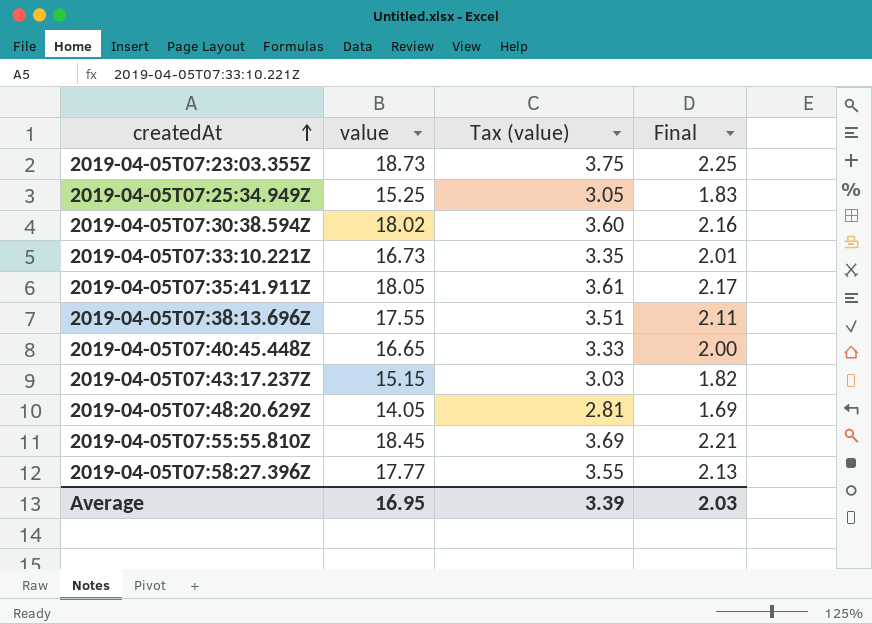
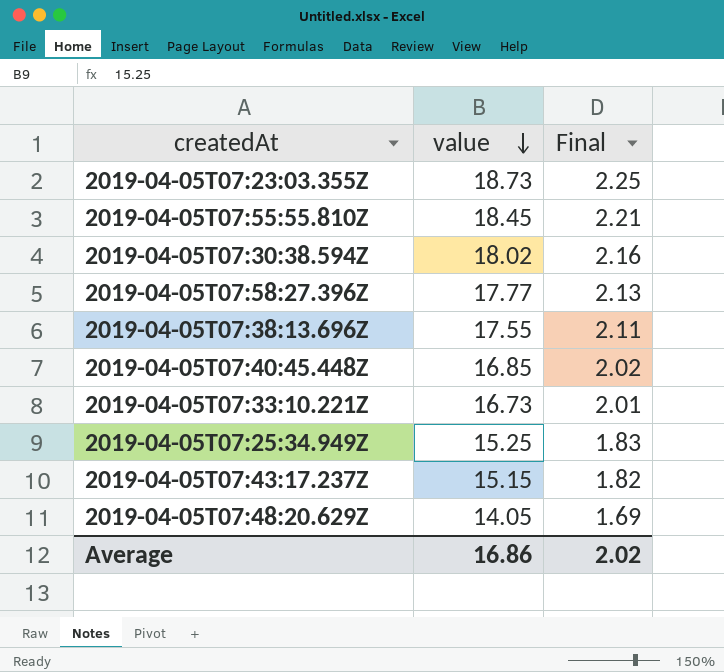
row order: createdAt ascending -> value descending
column Tax (value) | formula: [value] * 0.2 -> none
row 2019-04-05T07:35:41.911Z: 18.05 | 3.61 | 2.17 -> none
2019-04-05T07:40:45.448Z | value: 16.65 -> 16.85
2019-04-05T07:40:45.448Z | Final: 2.00 -> 2.02
Average | value: 16.95 -> 16.86
Average | Final: 2.03 -> 2.02

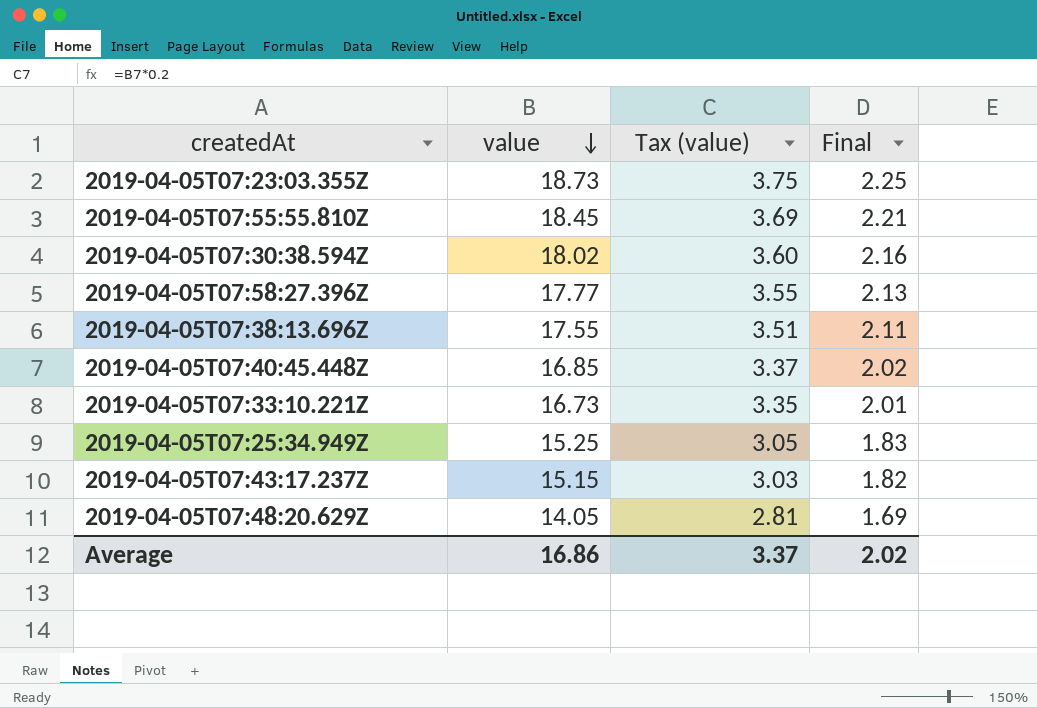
column Tax (value) | formula: none -> [value] * 0.2

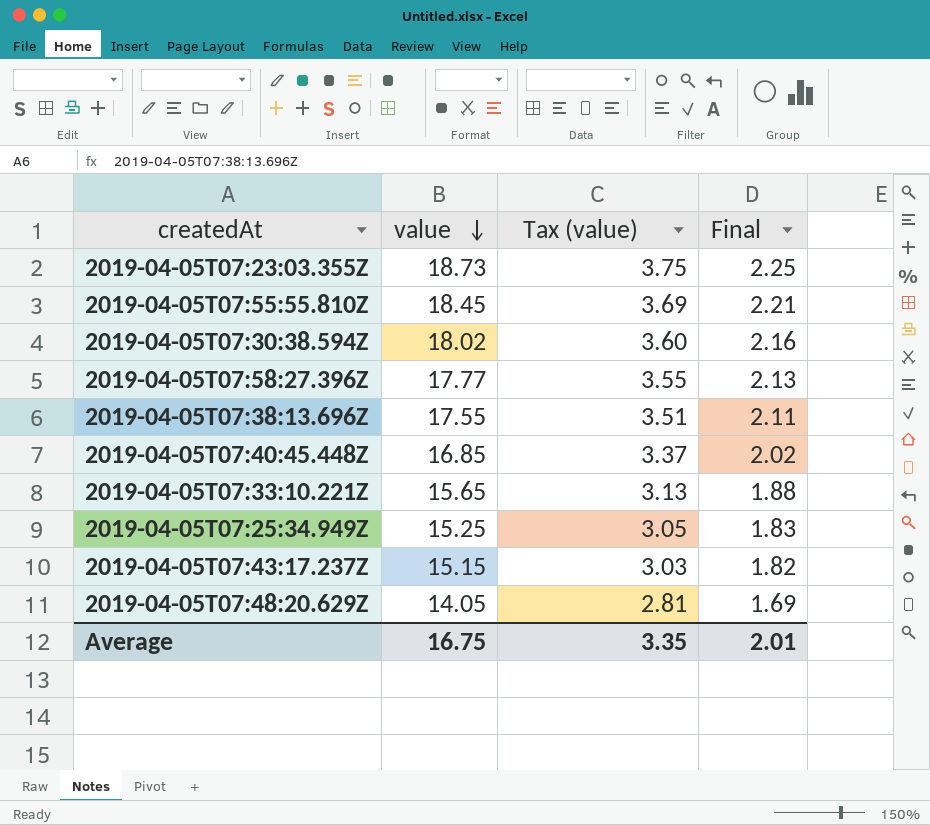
2019-04-05T07:33:10.221Z | value: 16.73 -> 15.65
2019-04-05T07:33:10.221Z | Tax (value): 3.35 -> 3.13
2019-04-05T07:33:10.221Z | Final: 2.01 -> 1.88
Average | value: 16.86 -> 16.75
Average | Tax (value): 3.37 -> 3.35
Average | Final: 2.02 -> 2.01

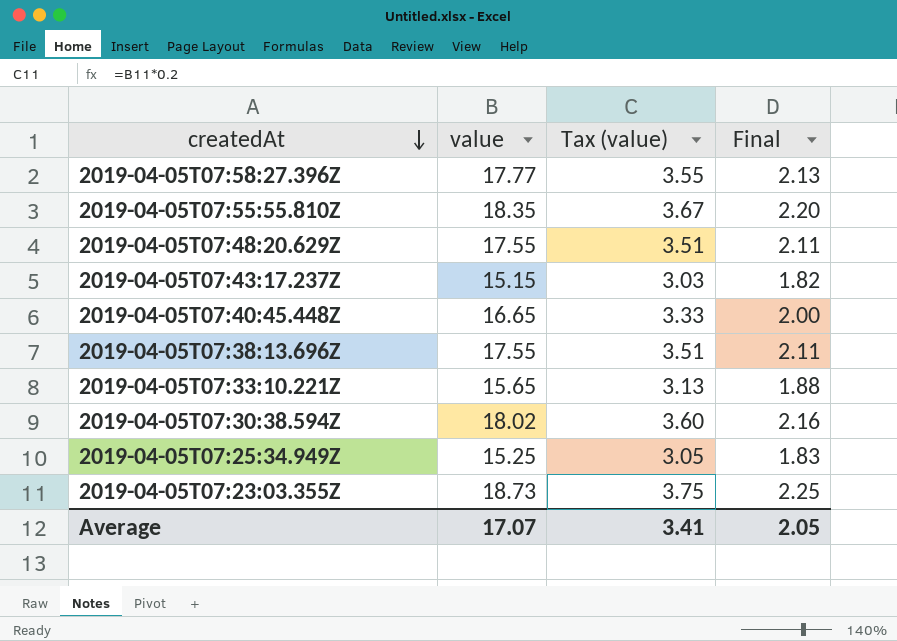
row order: value descending -> createdAt descending
2019-04-05T07:55:55.810Z | value: 18.45 -> 18.35
2019-04-05T07:55:55.810Z | Tax (value): 3.69 -> 3.67
2019-04-05T07:55:55.810Z | Final: 2.21 -> 2.20
2019-04-05T07:48:20.629Z | value: 14.05 -> 17.55
2019-04-05T07:48:20.629Z | Tax (value): 2.81 -> 3.51
2019-04-05T07:48:20.629Z | Final: 1.69 -> 2.11
2019-04-05T07:40:45.448Z | value: 16.85 -> 16.65
2019-04-05T07:40:45.448Z | Tax (value): 3.37 -> 3.33
2019-04-05T07:40:45.448Z | Final: 2.02 -> 2.00
Average | value: 16.75 -> 17.07
Average | Tax (value): 3.35 -> 3.41
Average | Final: 2.01 -> 2.05

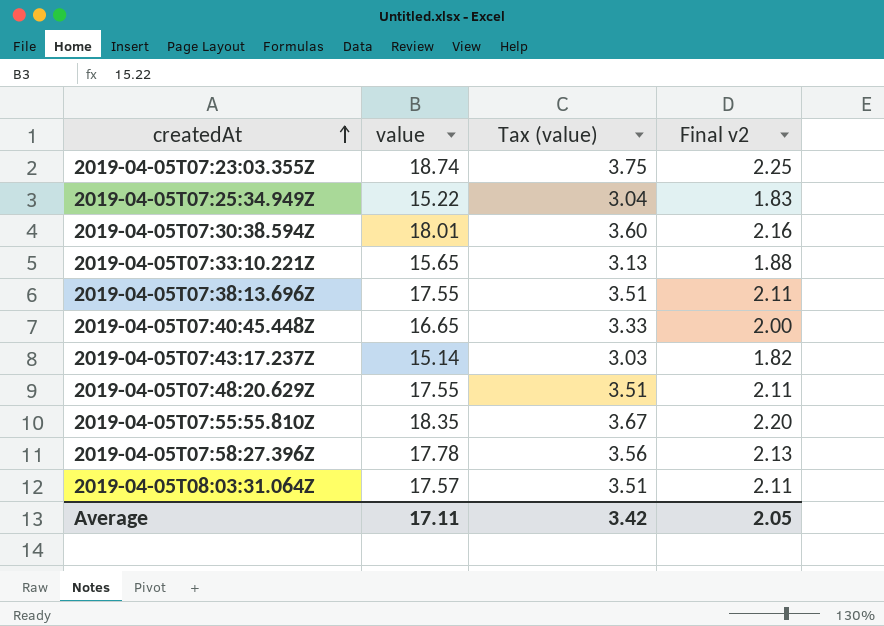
row order: createdAt descending -> createdAt ascending
column name: Final -> Final v2
2019-04-05T07:23:03.355Z | value: 18.73 -> 18.74
2019-04-05T07:25:34.949Z | value: 15.25 -> 15.22
2019-04-05T07:25:34.949Z | Tax (value): 3.05 -> 3.04
2019-04-05T07:30:38.594Z | value: 18.02 -> 18.01
2019-04-05T07:43:17.237Z | value: 15.15 -> 15.14
2019-04-05T07:58:27.396Z | value: 17.77 -> 17.78
2019-04-05T07:58:27.396Z | Tax (value): 3.55 -> 3.56
row 2019-04-05T08:03:31.064Z: none -> 17.57 | 3.51 | 2.11
Average | value: 17.07 -> 17.11
Average | Tax (value): 3.41 -> 3.42

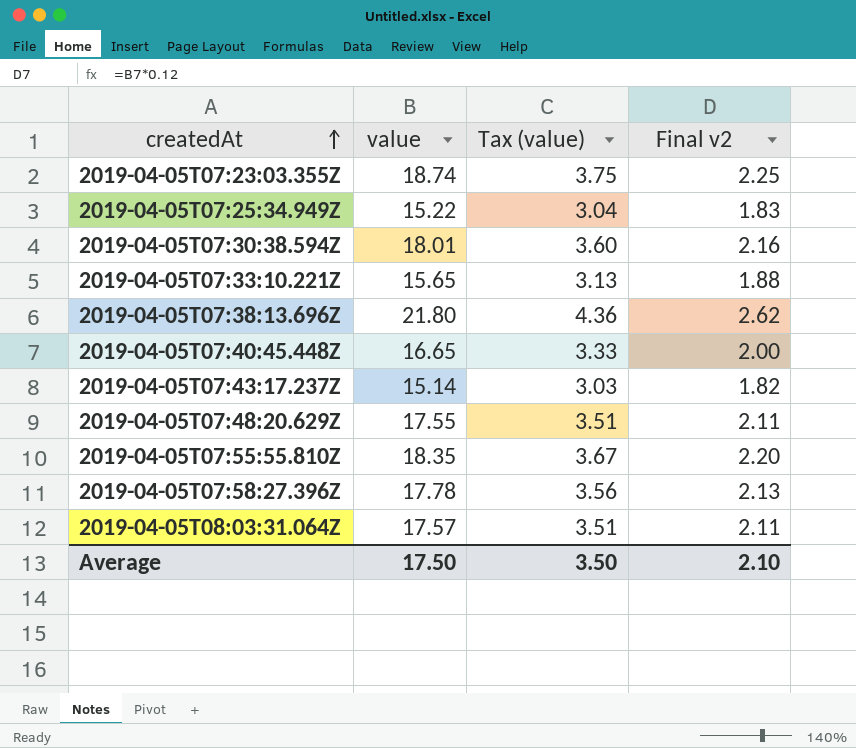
2019-04-05T07:38:13.696Z | value: 17.55 -> 21.80
2019-04-05T07:38:13.696Z | Tax (value): 3.51 -> 4.36
2019-04-05T07:38:13.696Z | Final v2: 2.11 -> 2.62
Average | value: 17.11 -> 17.50
Average | Tax (value): 3.42 -> 3.50
Average | Final v2: 2.05 -> 2.10

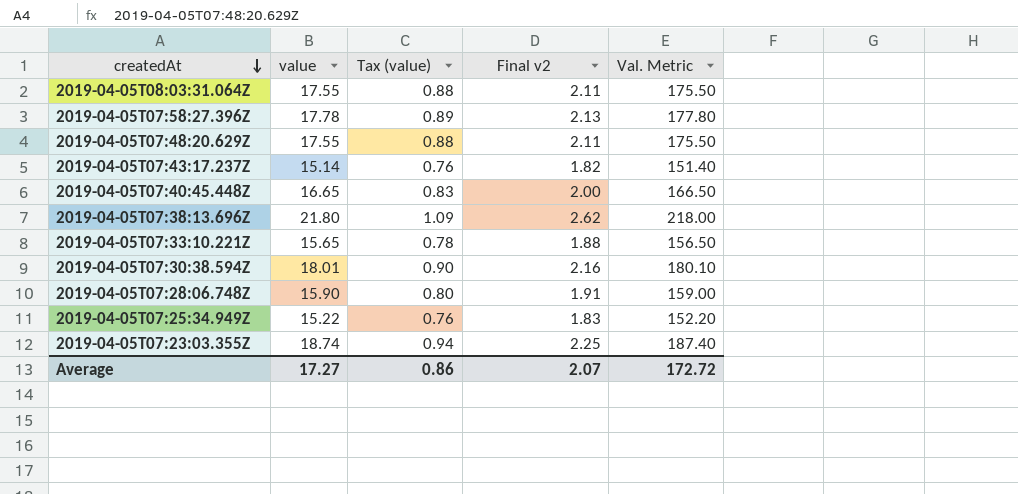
row order: createdAt ascending -> createdAt descending
column Tax (value) | formula: [value] * 0.2 -> [value] * 0.05
column Val. Metric | formula: none -> [value] * 10
row 2019-04-05T07:55:55.810Z: 18.35 | 3.67 | 2.20 -> none
2019-04-05T08:03:31.064Z | value: 17.57 -> 17.55
row 2019-04-05T07:28:06.748Z: none -> 15.90 | 0.80 | 1.91 | 159.00
Average | value: 17.50 -> 17.27
Average | Tax (value): 3.50 -> 0.86
Average | Final v2: 2.10 -> 2.07

